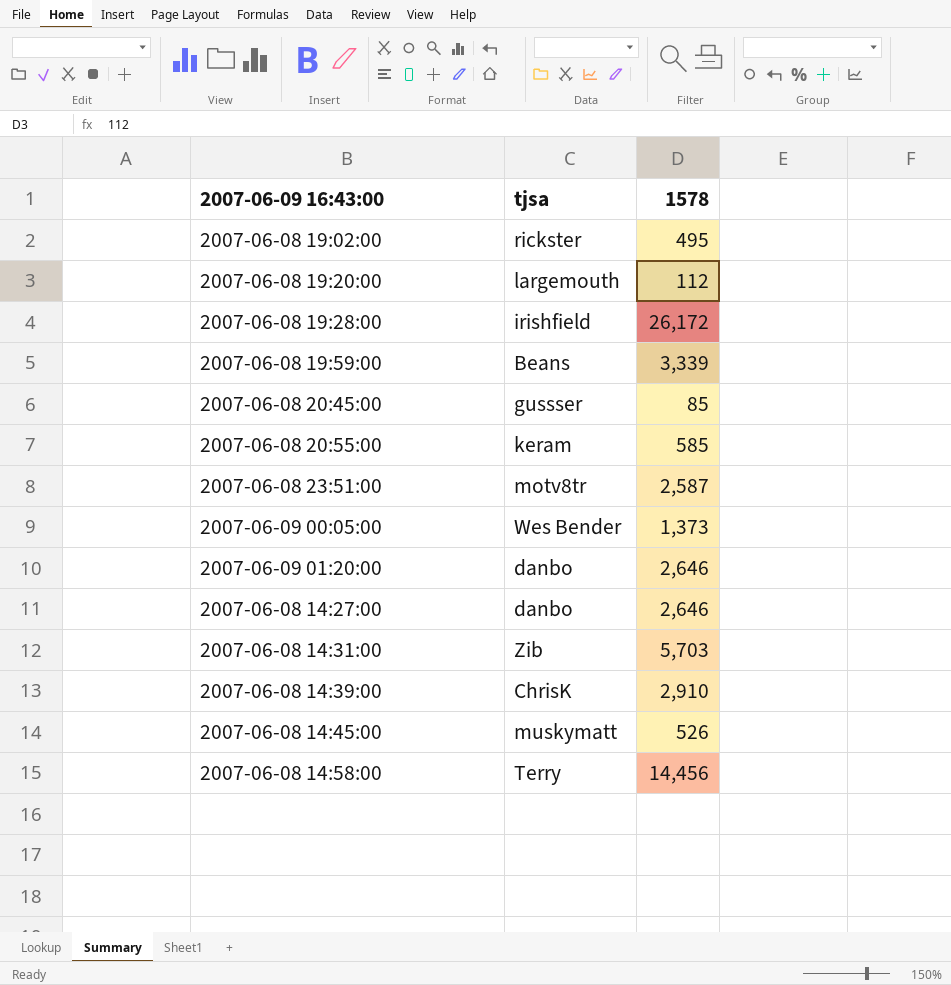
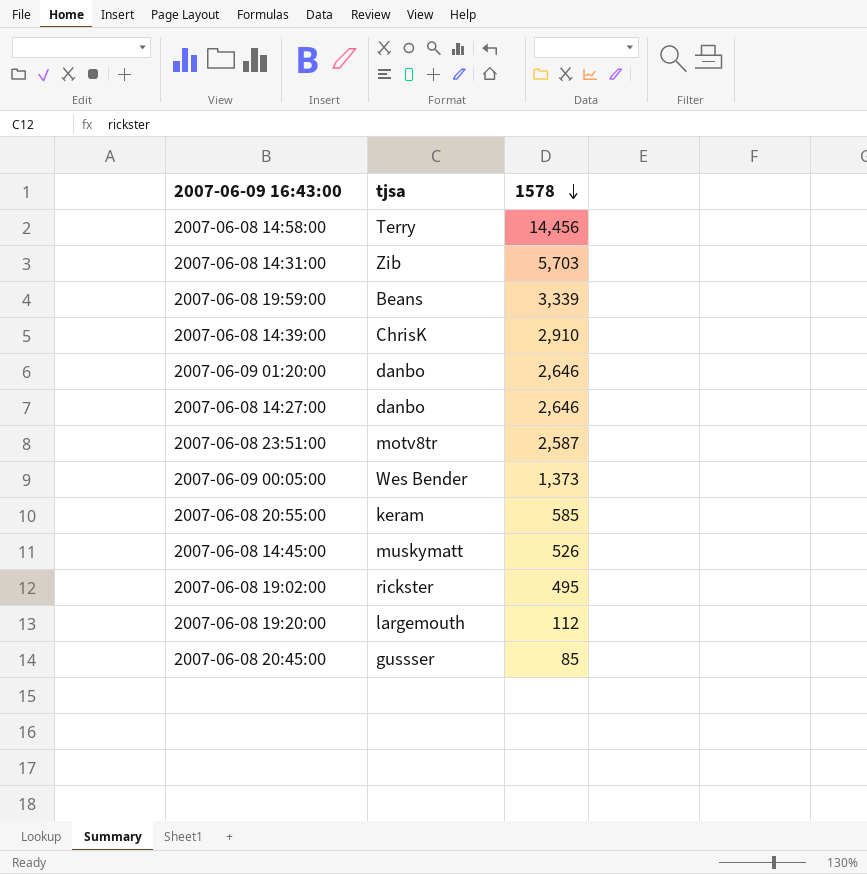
row order: none -> 1578 descending
row 2007-06-08 19:28:00: irishfield | 26,172 -> none

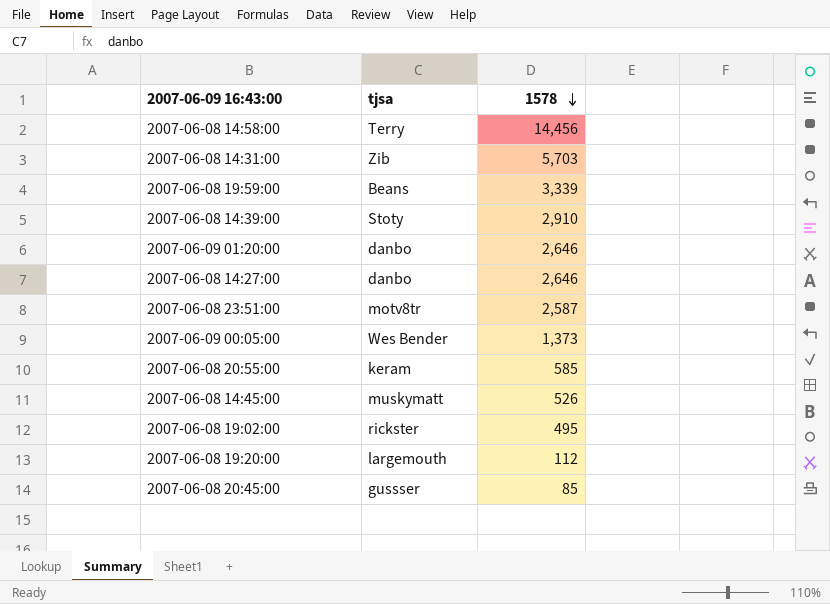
2007-06-08 14:39:00 | tjsa: ChrisK -> Stoty

